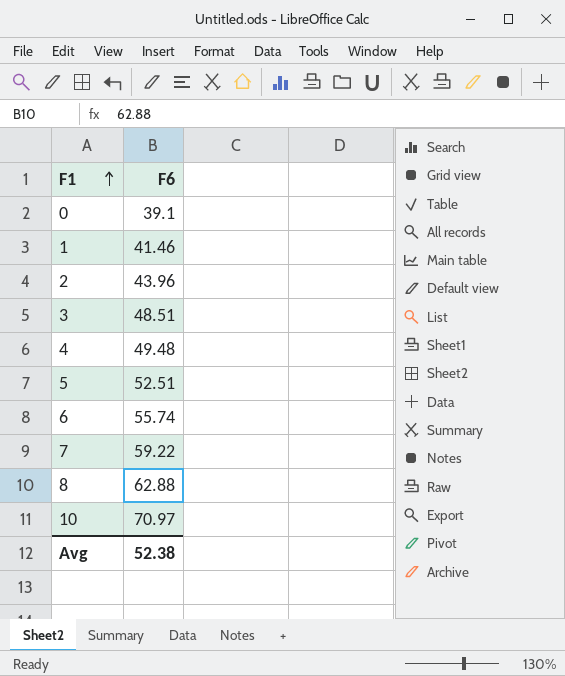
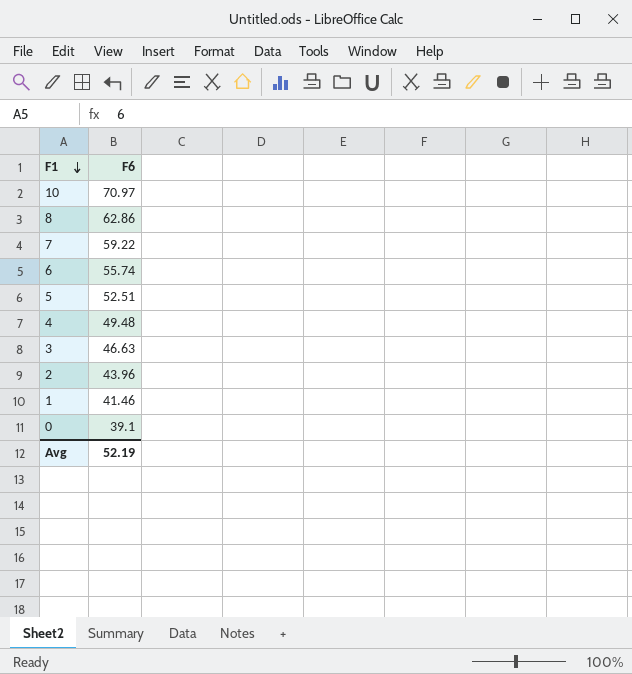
row order: F1 ascending -> F1 descending
8 | F6: 62.88 -> 62.86
3 | F6: 48.51 -> 46.63
Avg | F6: 52.38 -> 52.19

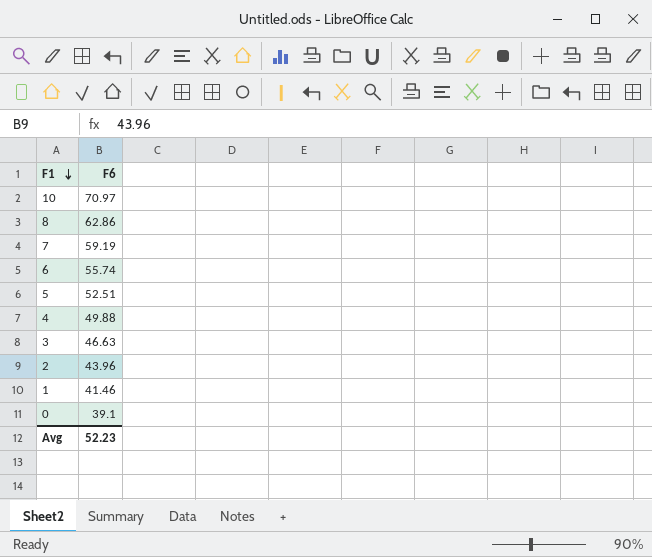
7 | F6: 59.22 -> 59.19
4 | F6: 49.48 -> 49.88
Avg | F6: 52.19 -> 52.23

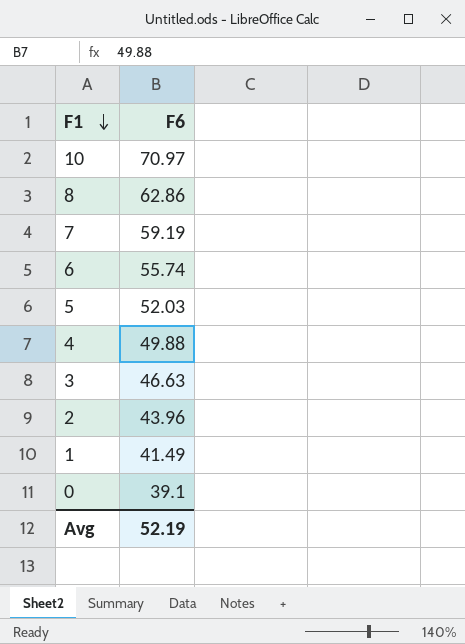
5 | F6: 52.51 -> 52.03
1 | F6: 41.46 -> 41.49
Avg | F6: 52.23 -> 52.19

